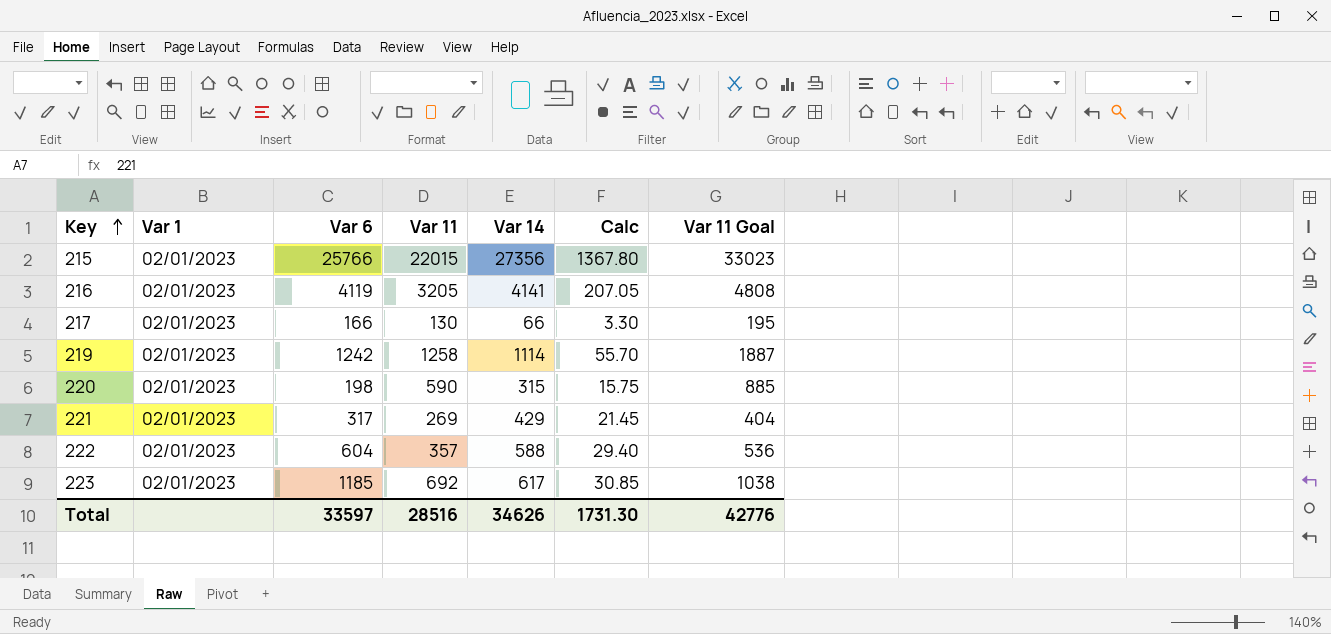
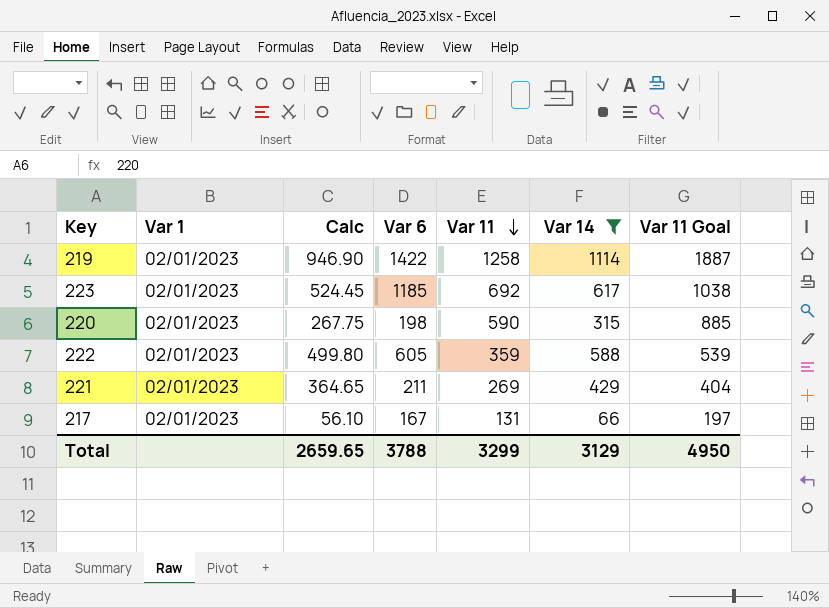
filter: none -> Var 14 <= 1114
row order: Key ascending -> Var 11 descending
column Calc | formula: [Var 14] * 0.05 -> [Var 14] * 0.85
column Calc | position: 6 -> 3
219 | Var 6: 1242 -> 1422
222 | Var 6: 604 -> 605
222 | Var 11: 357 -> 359
222 | Var 11 Goal: 536 -> 539
221 | Var 6: 317 -> 211
217 | Var 6: 166 -> 167
217 | Var 11: 130 -> 131
217 | Var 11 Goal: 195 -> 197
Total | Calc: 1731.30 -> 2659.65
Total | Var 6: 33597 -> 3788
Total | Var 11: 28516 -> 3299
Total | Var 14: 34626 -> 3129
Total | Var 11 Goal: 42776 -> 4950

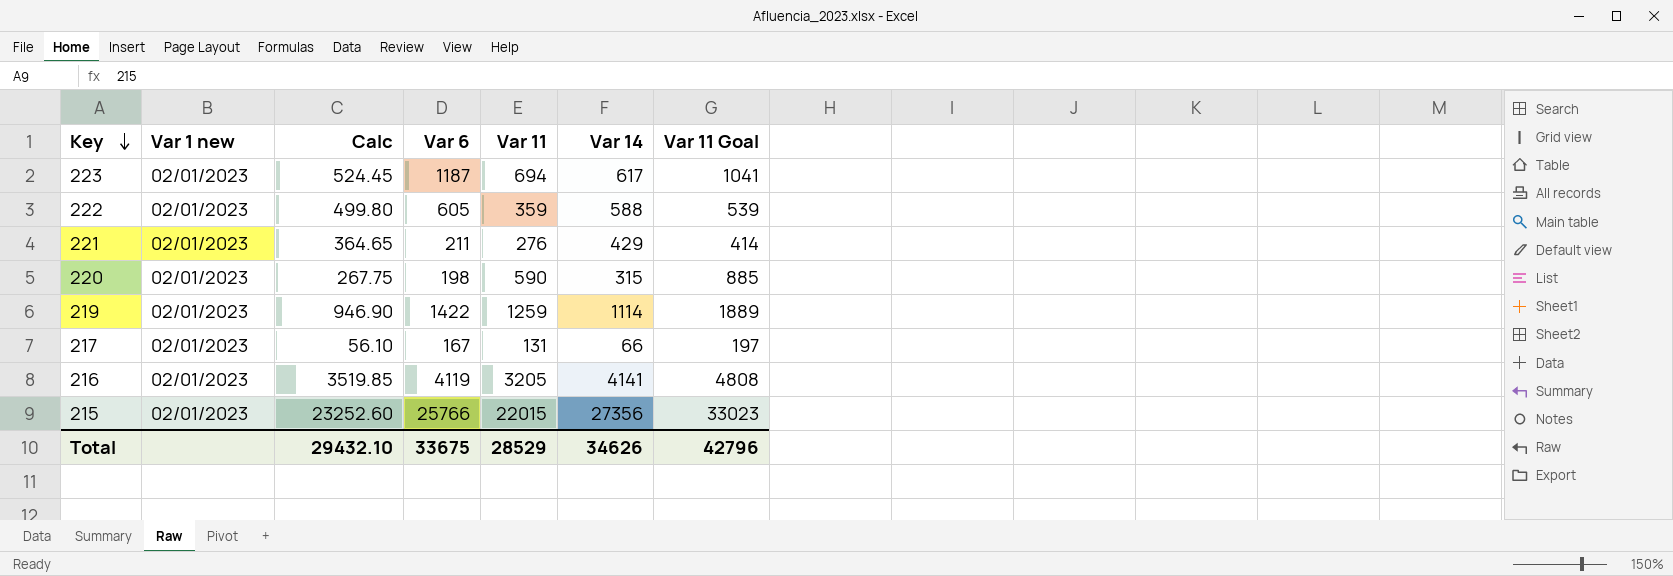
filter: Var 14 <= 1114 -> none
row order: Var 11 descending -> Key descending
column name: Var 1 -> Var 1 new
223 | Var 6: 1185 -> 1187
223 | Var 11: 692 -> 694
223 | Var 11 Goal: 1038 -> 1041
221 | Var 11: 269 -> 276
221 | Var 11 Goal: 404 -> 414
219 | Var 11: 1258 -> 1259
219 | Var 11 Goal: 1887 -> 1889
Total | Calc: 2659.65 -> 29432.10
Total | Var 6: 3788 -> 33675
Total | Var 11: 3299 -> 28529
Total | Var 14: 3129 -> 34626
Total | Var 11 Goal: 4950 -> 42796

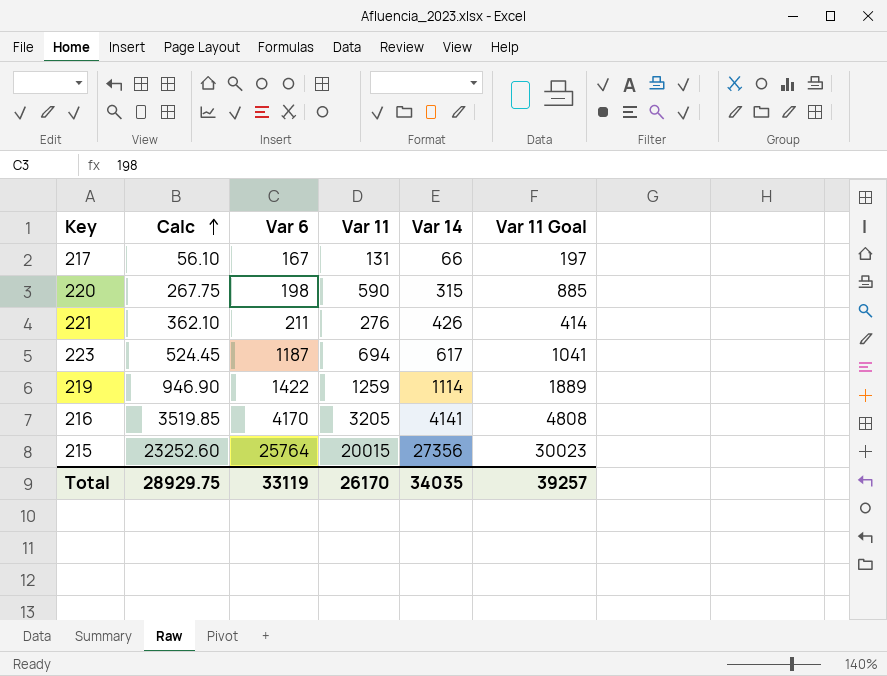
row order: Key descending -> Calc ascending
column Var 1 new | position: 2 -> none
row 222: 02/01/2023 | 499.80 | 605 | 359 | 588 | 539 -> none
221 | Calc: 364.65 -> 362.10
221 | Var 14: 429 -> 426
216 | Var 6: 4119 -> 4170
215 | Var 6: 25766 -> 25764
215 | Var 11: 22015 -> 20015
215 | Var 11 Goal: 33023 -> 30023
Total | Calc: 29432.10 -> 28929.75
Total | Var 6: 33675 -> 33119
Total | Var 11: 28529 -> 26170
Total | Var 14: 34626 -> 34035
Total | Var 11 Goal: 42796 -> 39257

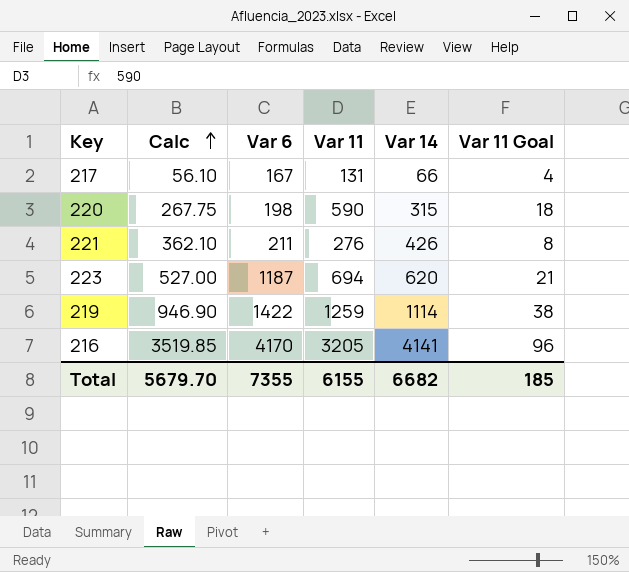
column Var 11 Goal | formula: [Var 11] * 1.5 -> [Var 11] * 0.03
row 215: 23252.60 | 25764 | 20015 | 27356 | 30023 -> none
223 | Calc: 524.45 -> 527.00
223 | Var 14: 617 -> 620
Total | Calc: 28929.75 -> 5679.70
Total | Var 6: 33119 -> 7355
Total | Var 11: 26170 -> 6155
Total | Var 14: 34035 -> 6682
Total | Var 11 Goal: 39257 -> 185

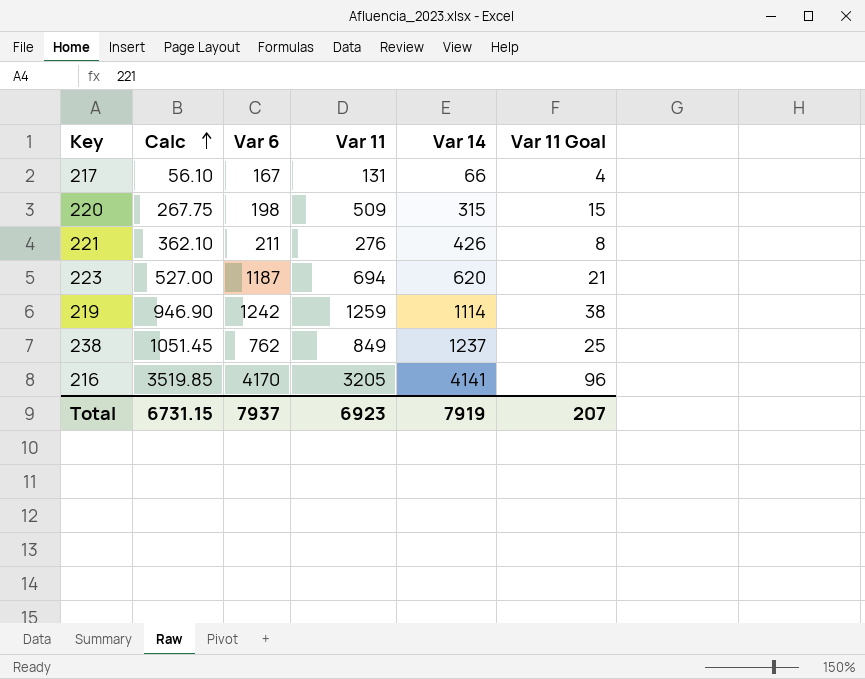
220 | Var 11: 590 -> 509
220 | Var 11 Goal: 18 -> 15
219 | Var 6: 1422 -> 1242
row 238: none -> 1051.45 | 762 | 849 | 1237 | 25
Total | Calc: 5679.70 -> 6731.15
Total | Var 6: 7355 -> 7937
Total | Var 11: 6155 -> 6923
Total | Var 14: 6682 -> 7919
Total | Var 11 Goal: 185 -> 207

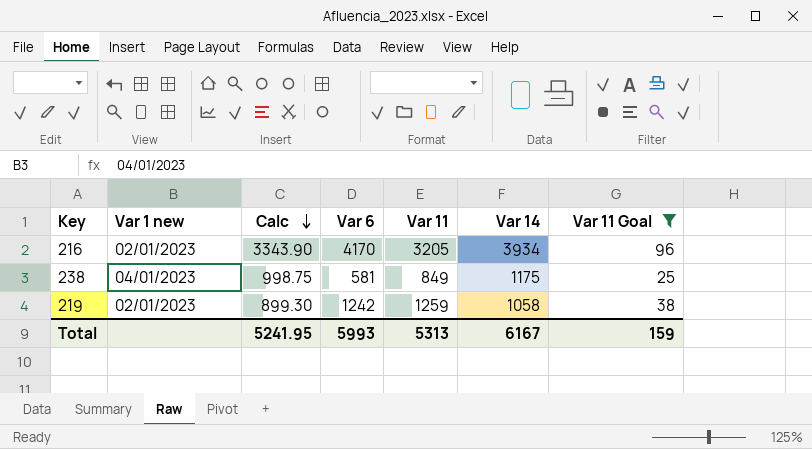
filter: none -> Var 11 Goal >= 25
row order: Calc ascending -> Calc descending
column Var 1 new | position: none -> 2
216 | Calc: 3519.85 -> 3343.90
216 | Var 14: 4141 -> 3934
238 | Calc: 1051.45 -> 998.75
238 | Var 6: 762 -> 581
238 | Var 14: 1237 -> 1175
219 | Calc: 946.90 -> 899.30
219 | Var 14: 1114 -> 1058
Total | Calc: 6731.15 -> 5241.95
Total | Var 6: 7937 -> 5993
Total | Var 11: 6923 -> 5313
Total | Var 14: 7919 -> 6167
Total | Var 11 Goal: 207 -> 159

